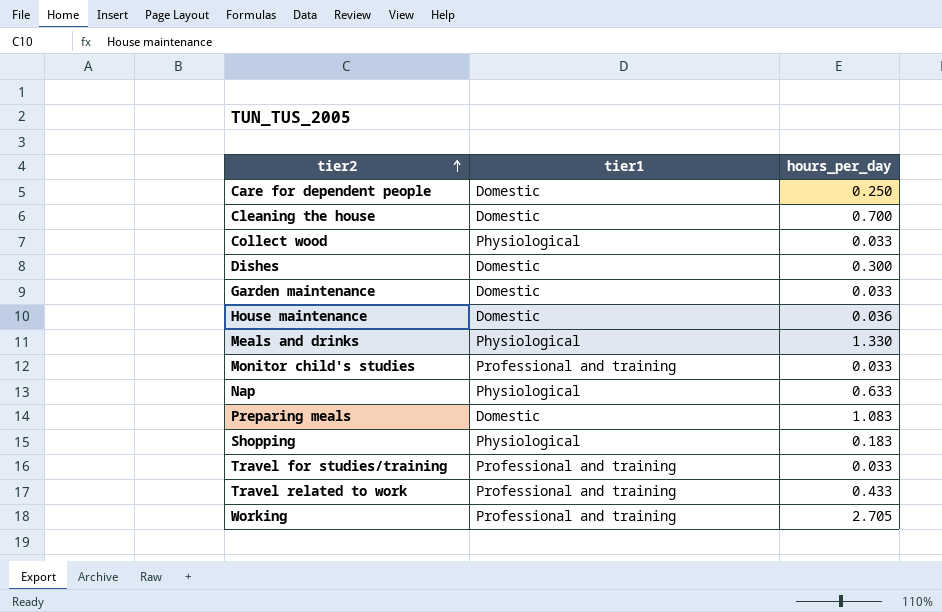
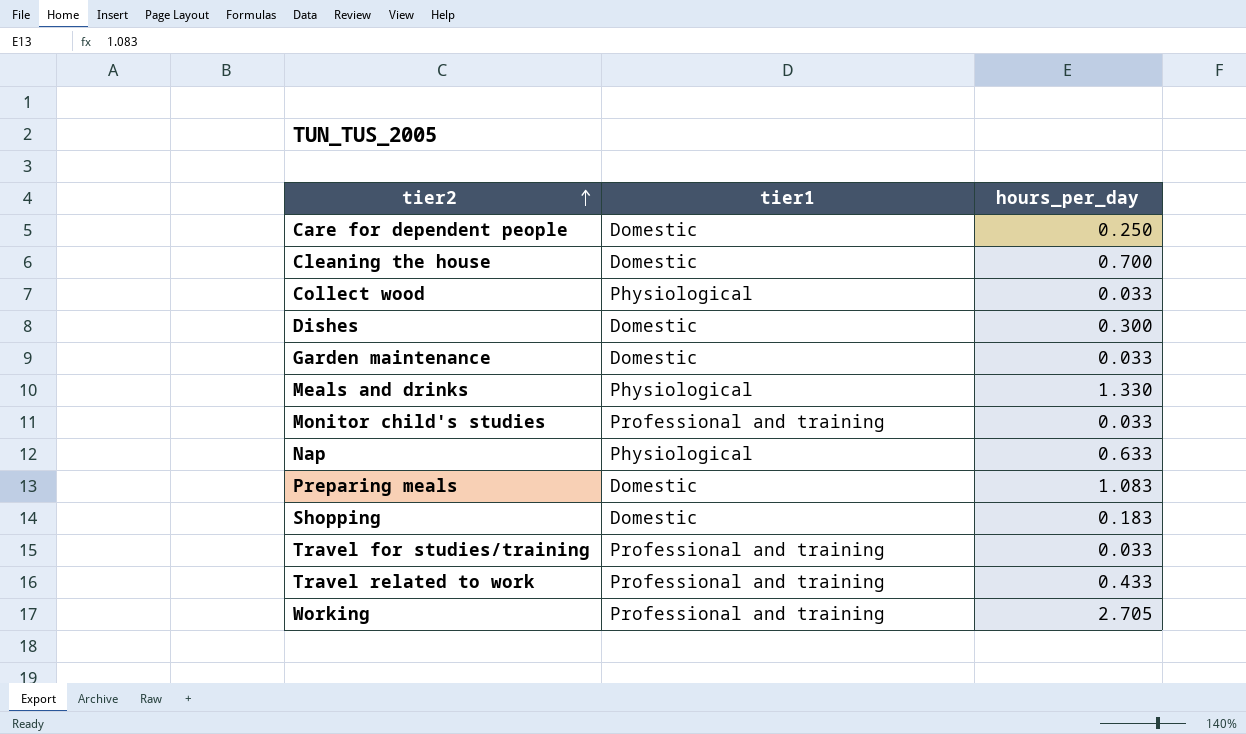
row House maintenance: Domestic | 0.036 -> none
Shopping | tier1: Physiological -> Domestic

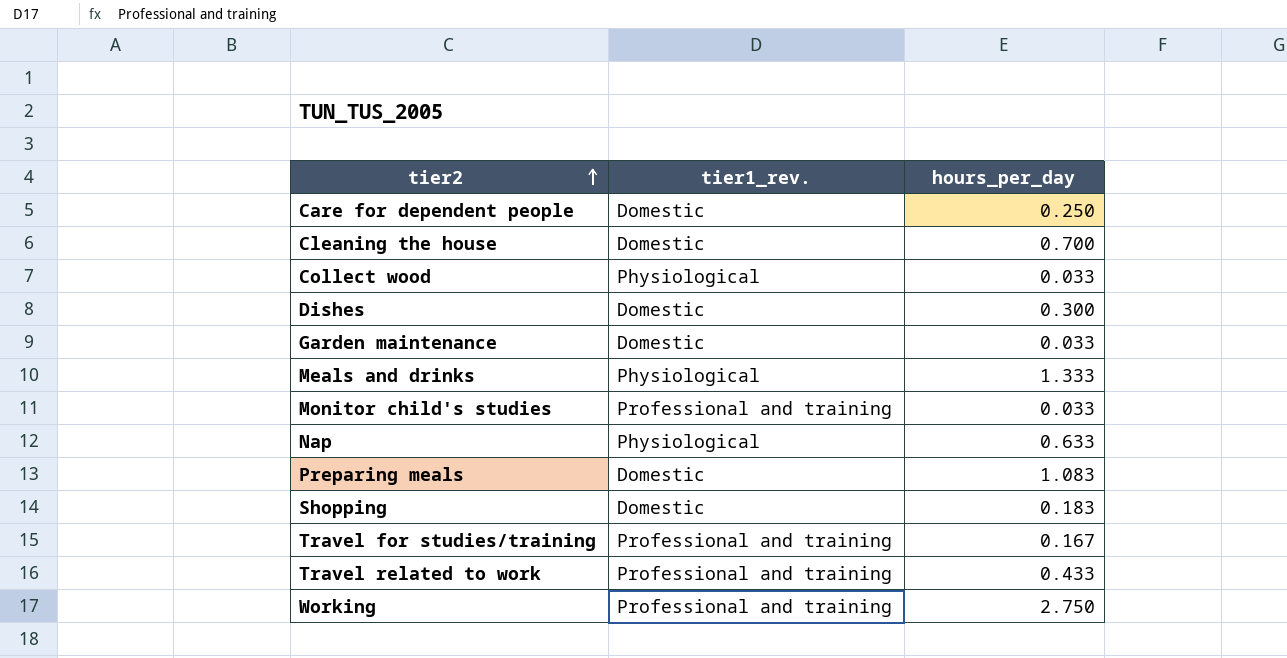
column name: tier1 -> tier1_rev.
Meals and drinks | hours_per_day: 1.330 -> 1.333
Travel for studies/training | hours_per_day: 0.033 -> 0.167
Working | hours_per_day: 2.705 -> 2.750

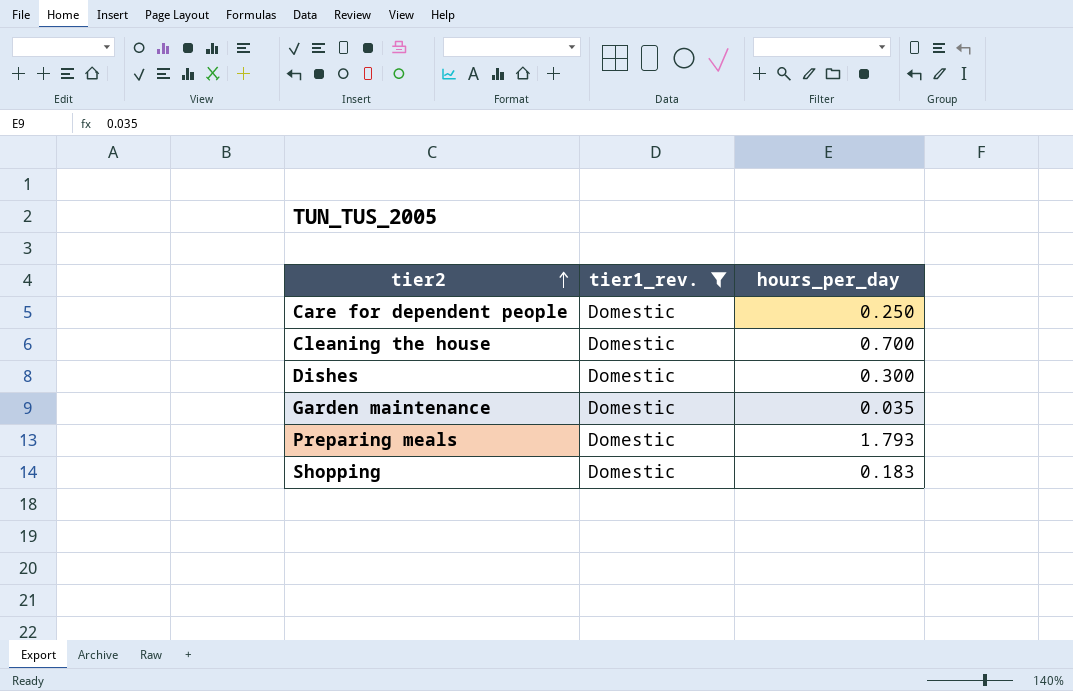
filter: none -> tier1_rev. = Domestic
Garden maintenance | hours_per_day: 0.033 -> 0.035
Preparing meals | hours_per_day: 1.083 -> 1.793

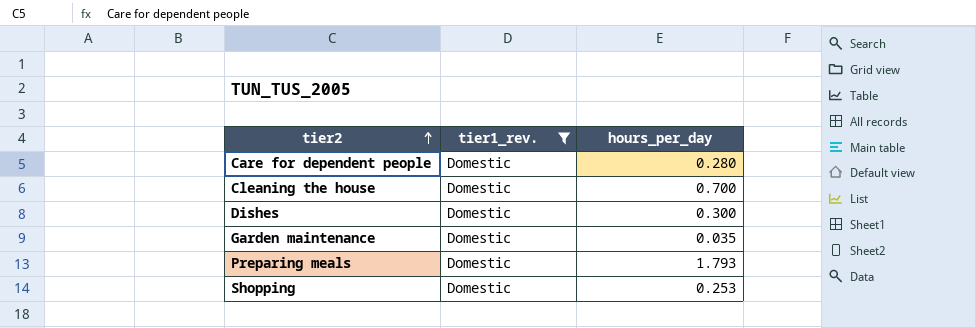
Care for dependent people | hours_per_day: 0.250 -> 0.280
Shopping | hours_per_day: 0.183 -> 0.253

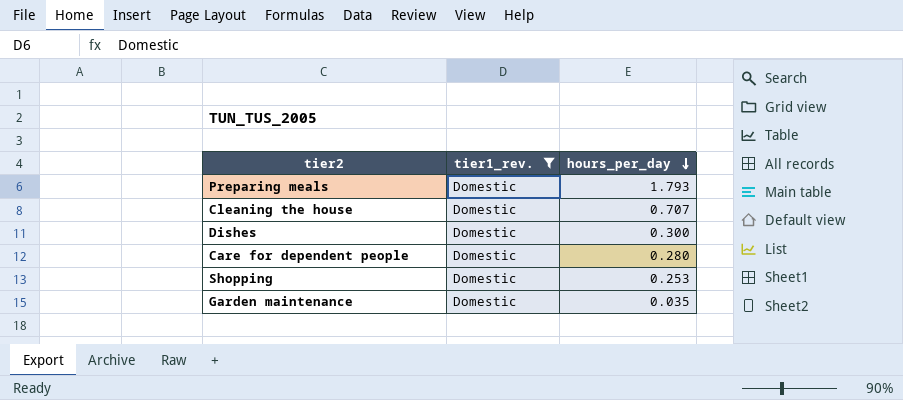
row order: tier2 ascending -> hours_per_day descending
Cleaning the house | hours_per_day: 0.700 -> 0.707

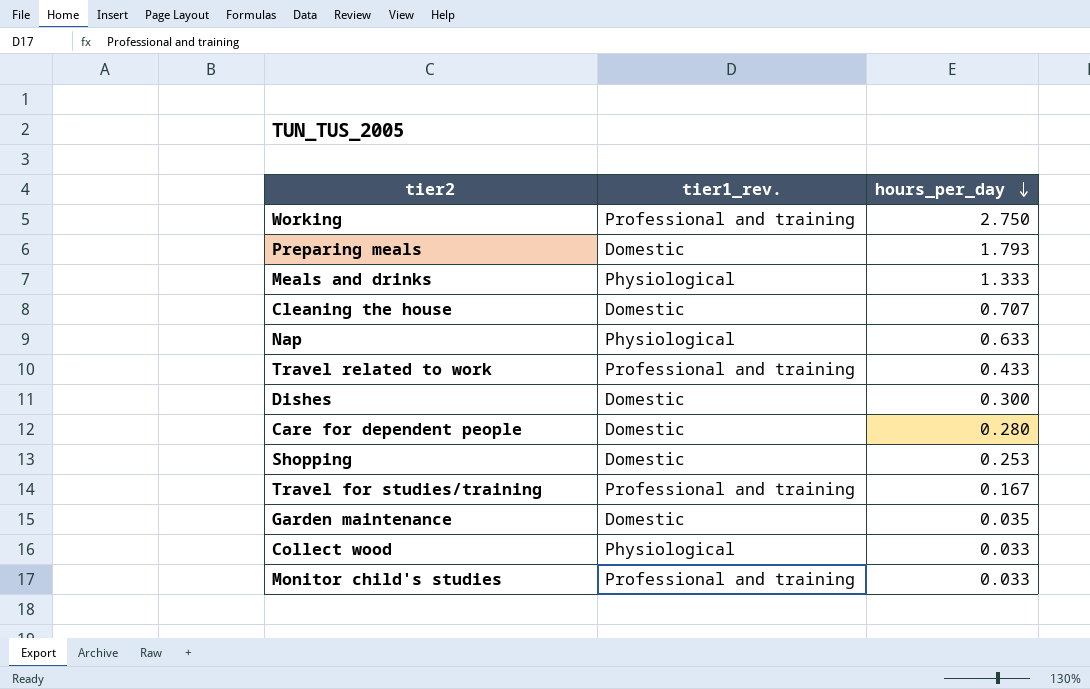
filter: tier1_rev. = Domestic -> none

